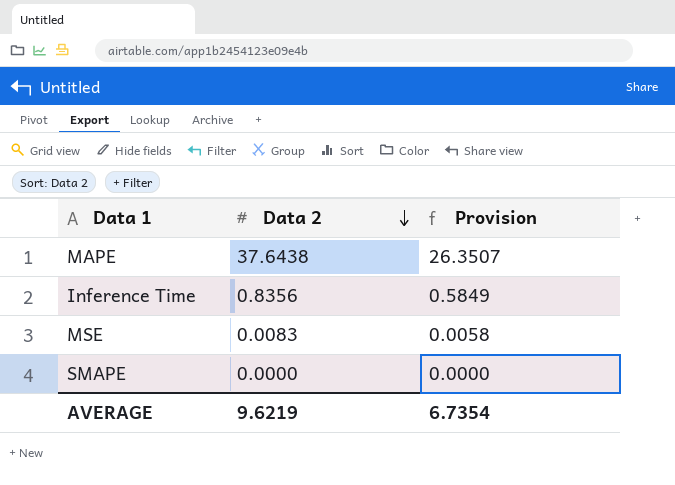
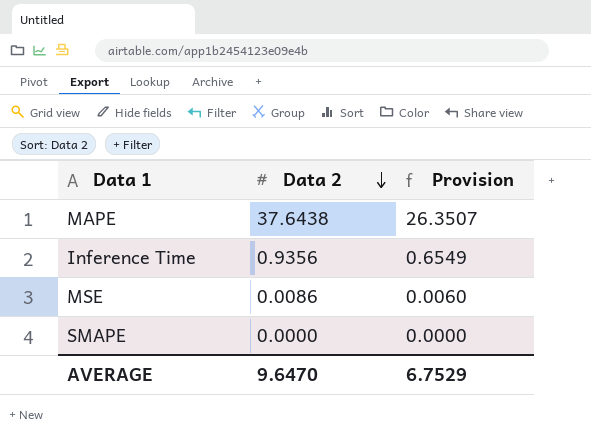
Inference Time | Data 2: 0.8356 -> 0.9356
Inference Time | Provision: 0.5849 -> 0.6549
MSE | Data 2: 0.0083 -> 0.0086
MSE | Provision: 0.0058 -> 0.0060
AVERAGE | Data 2: 9.6219 -> 9.6470
AVERAGE | Provision: 6.7354 -> 6.7529

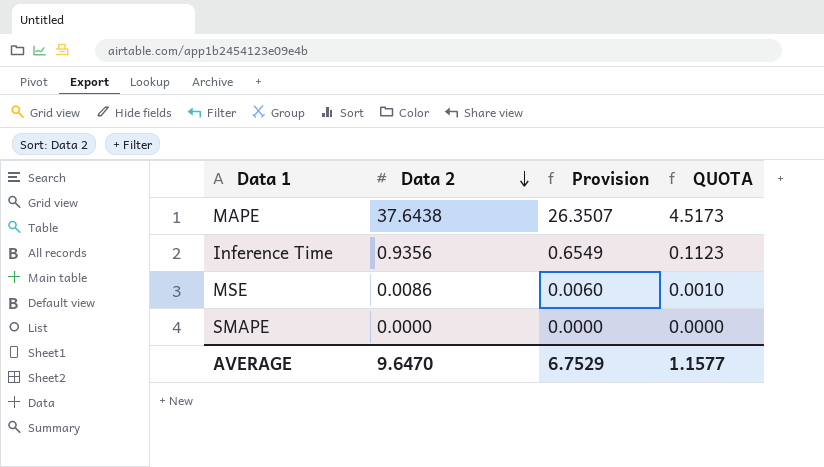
column QUOTA | formula: none -> [Data 2] * 0.12

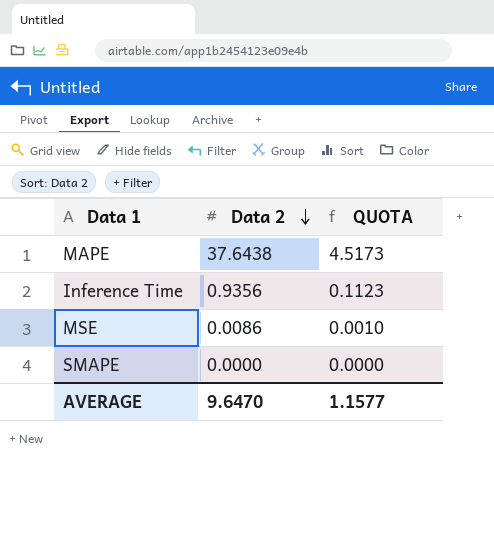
column Provision | formula: [Data 2] * 0.7 -> none

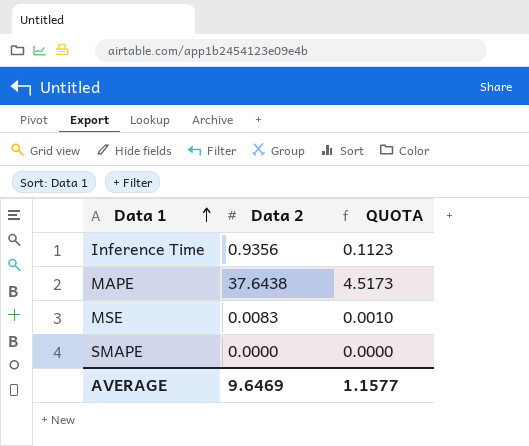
row order: Data 2 descending -> Data 1 ascending
MSE | Data 2: 0.0086 -> 0.0083
AVERAGE | Data 2: 9.6470 -> 9.6469

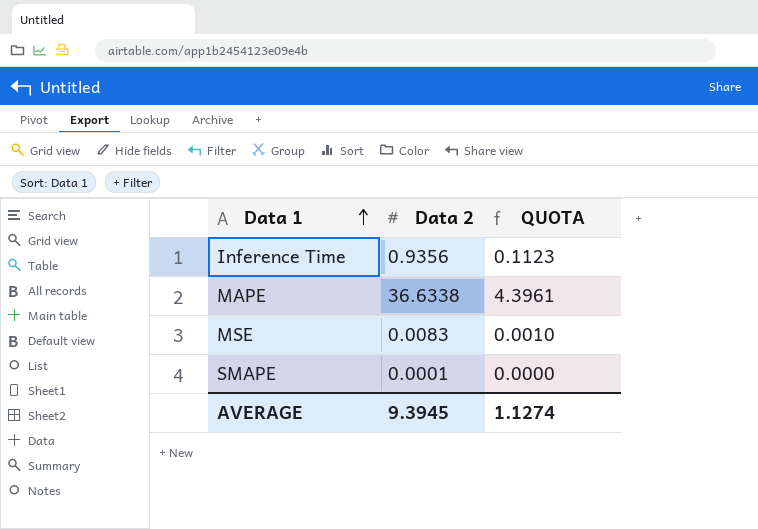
MAPE | Data 2: 37.6438 -> 36.6338
MAPE | QUOTA: 4.5173 -> 4.3961
SMAPE | Data 2: 0.0000 -> 0.0001
AVERAGE | Data 2: 9.6469 -> 9.3945
AVERAGE | QUOTA: 1.1577 -> 1.1274

